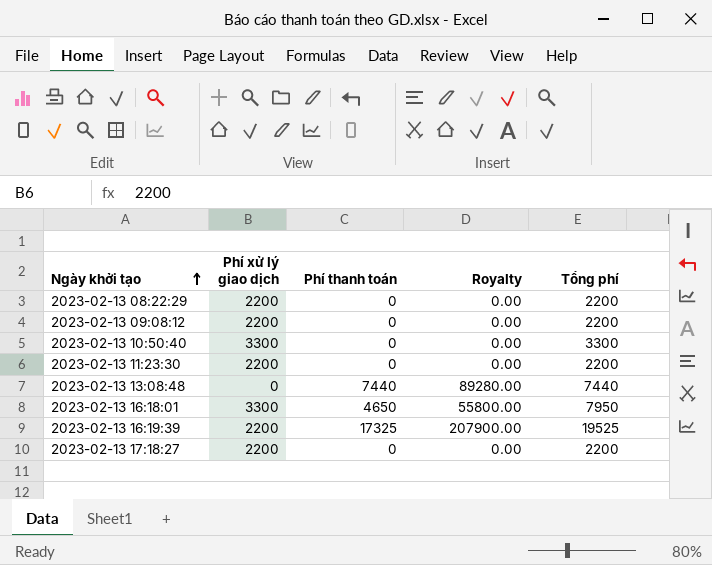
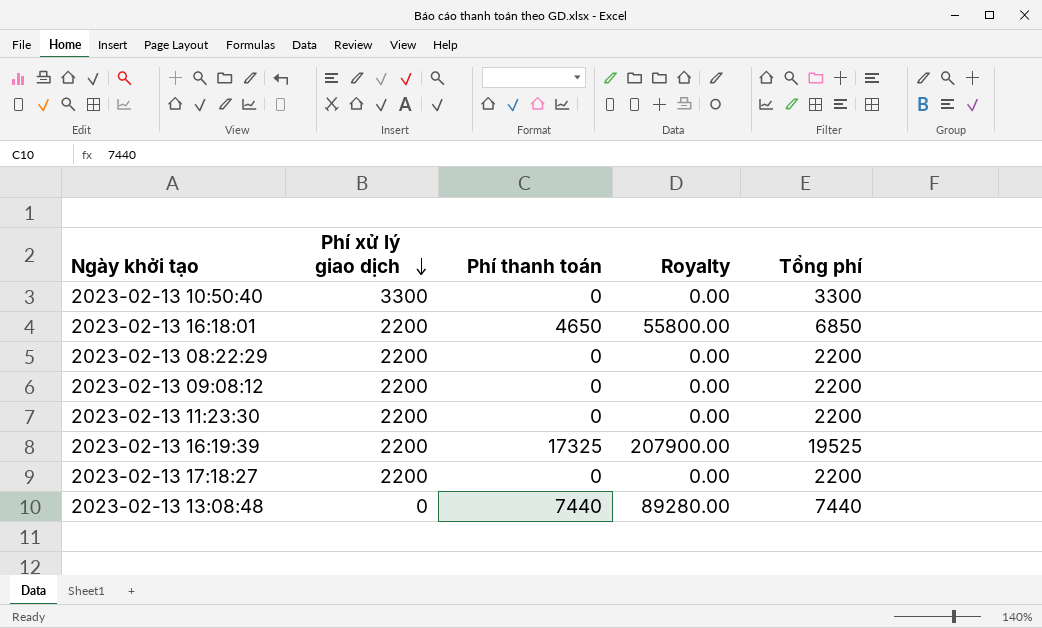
row order: Ngày khởi tạo ascending -> Phí xử lý giao dịch descending
2023-02-13 16:18:01 | Phí xử lý giao dịch: 3300 -> 2200
2023-02-13 16:18:01 | Tổng phí: 7950 -> 6850

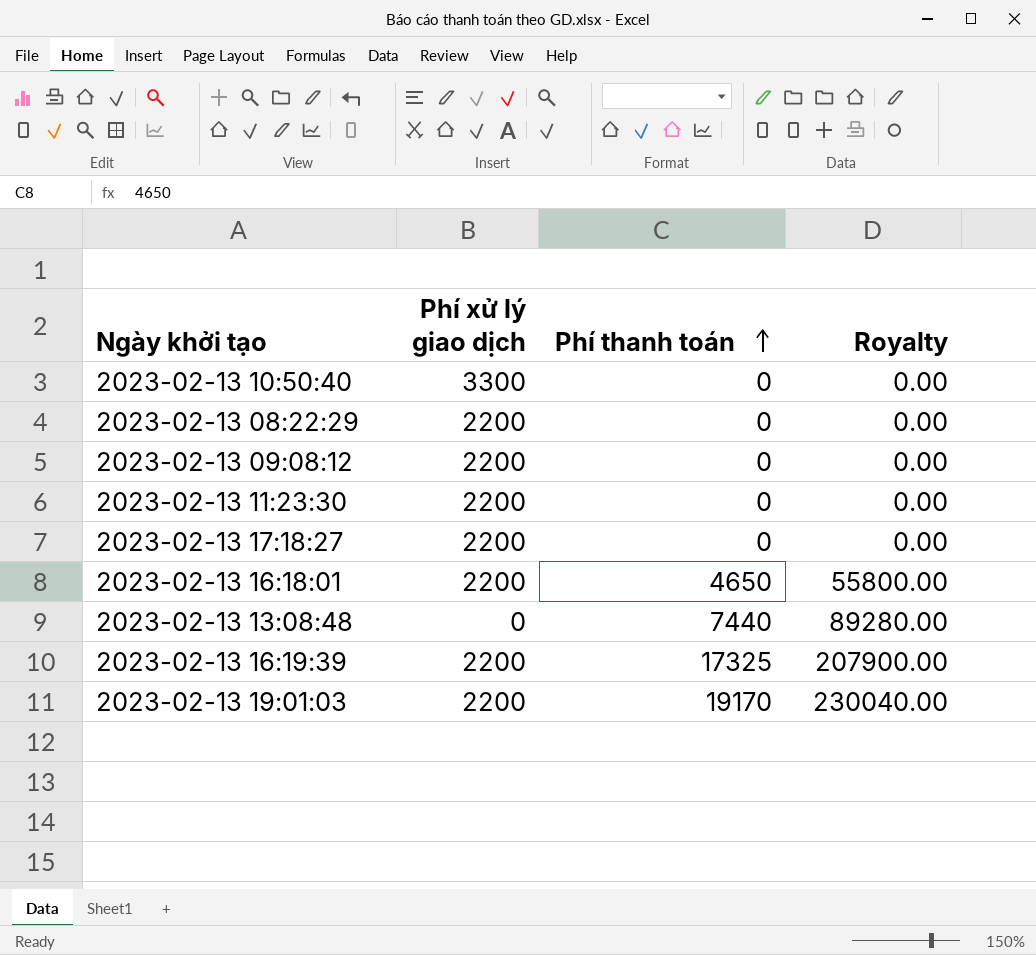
row order: Phí xử lý giao dịch descending -> Phí thanh toán ascending
column Tổng phí | formula: [Phí xử lý giao dịch] + [Phí thanh toán] -> none
row 2023-02-13 19:01:03: none -> 2200 | 19170 | 230040.00

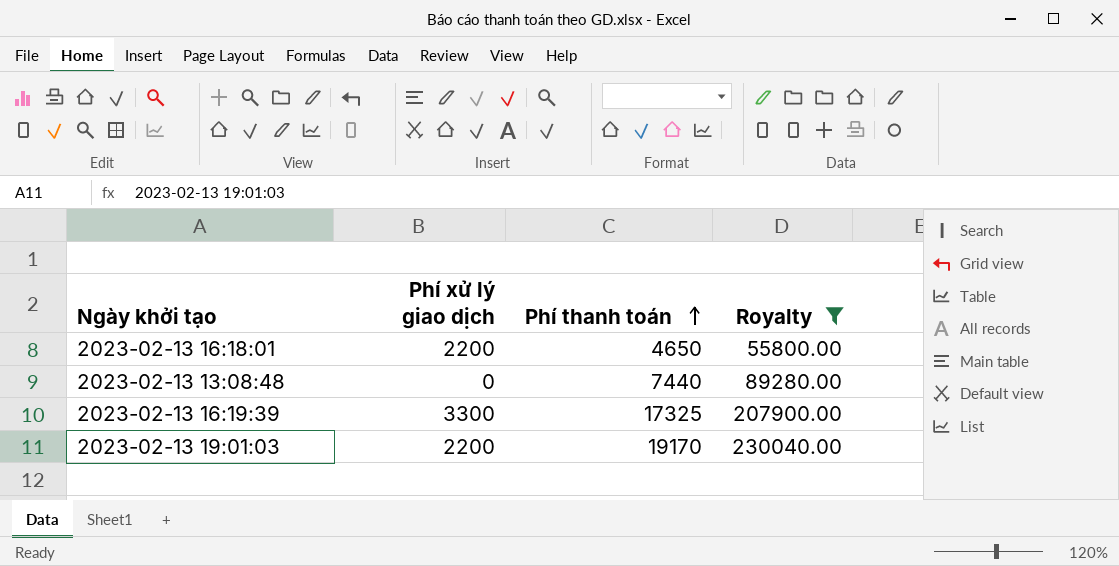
filter: none -> Royalty != 0.00
2023-02-13 16:19:39 | Phí xử lý giao dịch: 2200 -> 3300

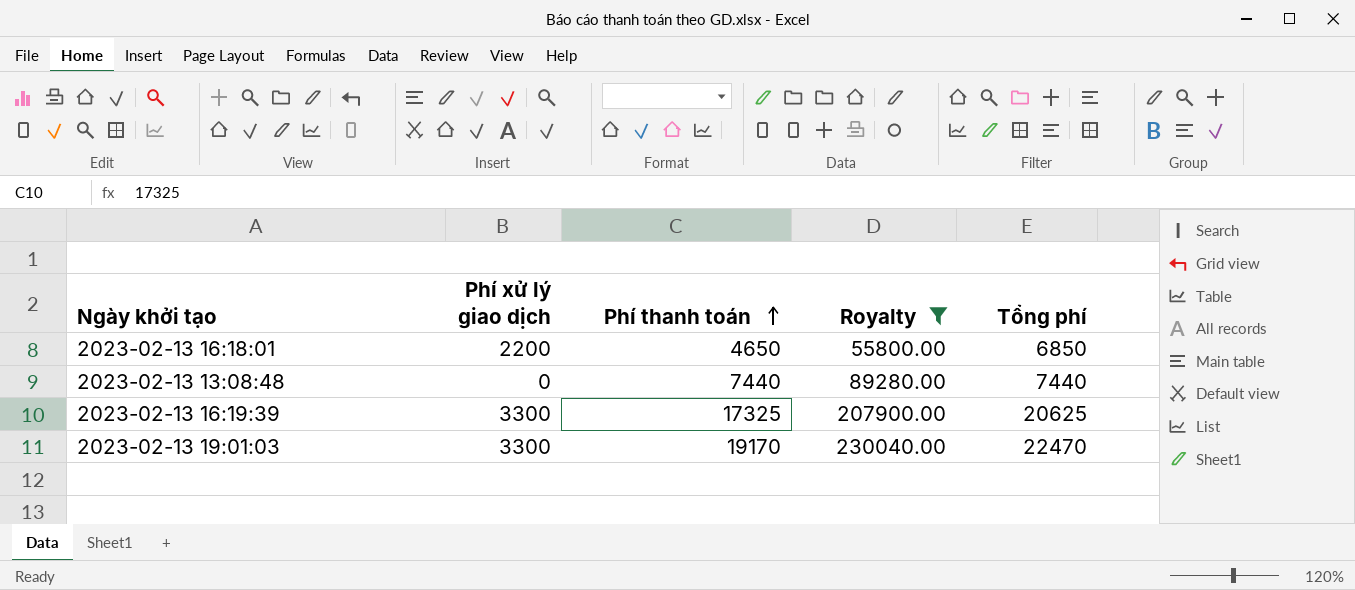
column Tổng phí | formula: none -> [Phí xử lý giao dịch] + [Phí thanh toán]
2023-02-13 19:01:03 | Phí xử lý giao dịch: 2200 -> 3300

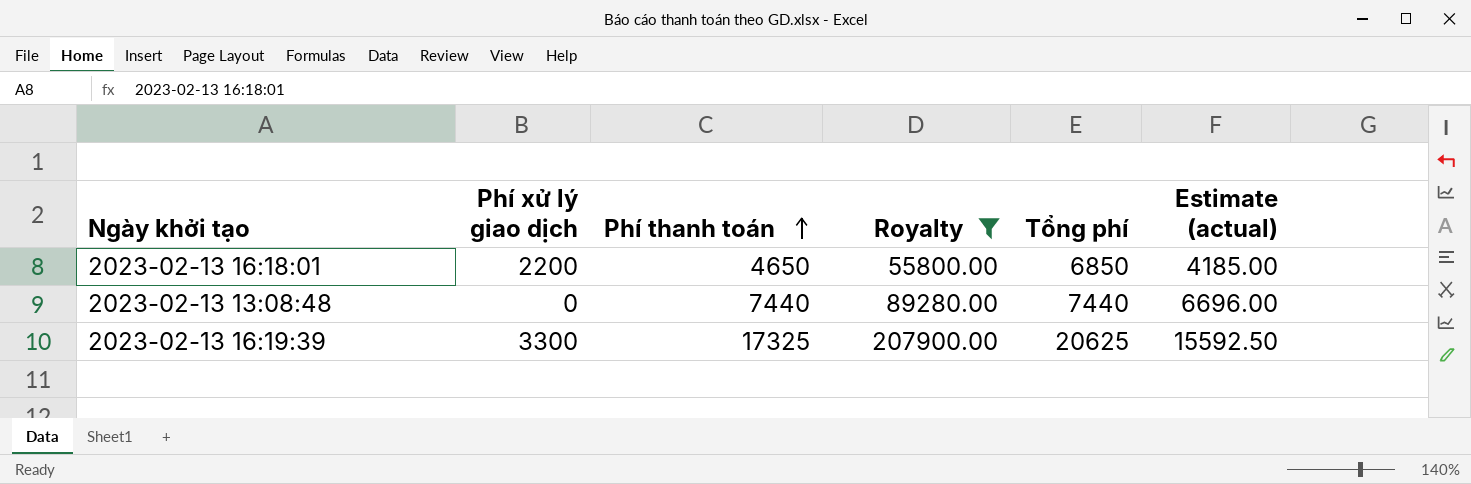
column Estimate (actual) | formula: none -> [Phí thanh toán] * 0.9
row 2023-02-13 19:01:03: 3300 | 19170 | 230040.00 | 22470 -> none

